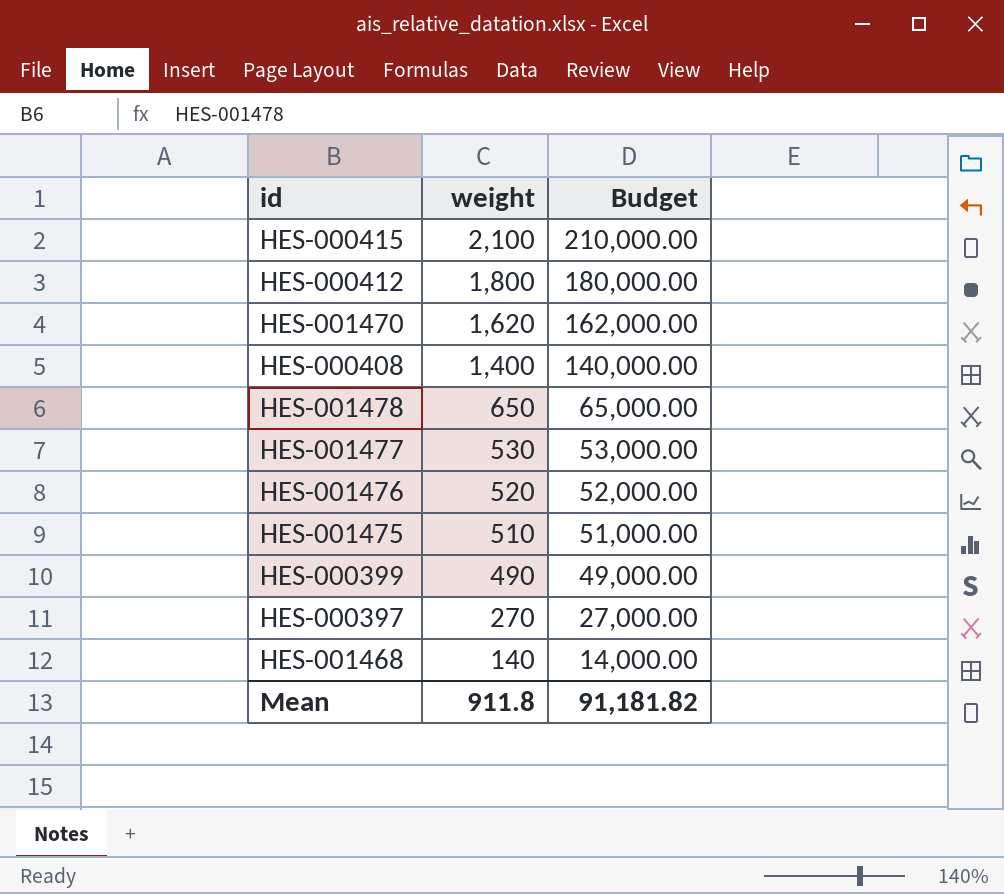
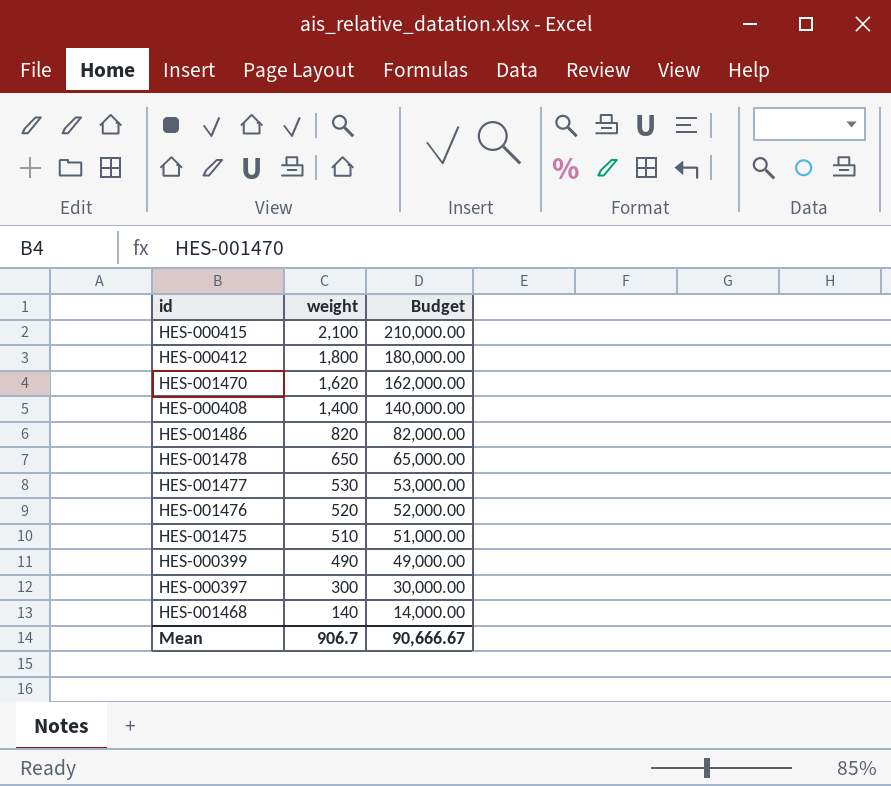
row HES-001486: none -> 820 | 82,000.00
HES-000397 | weight: 270 -> 300
HES-000397 | Budget: 27,000.00 -> 30,000.00
Mean | weight: 911.8 -> 906.7
Mean | Budget: 91,181.82 -> 90,666.67

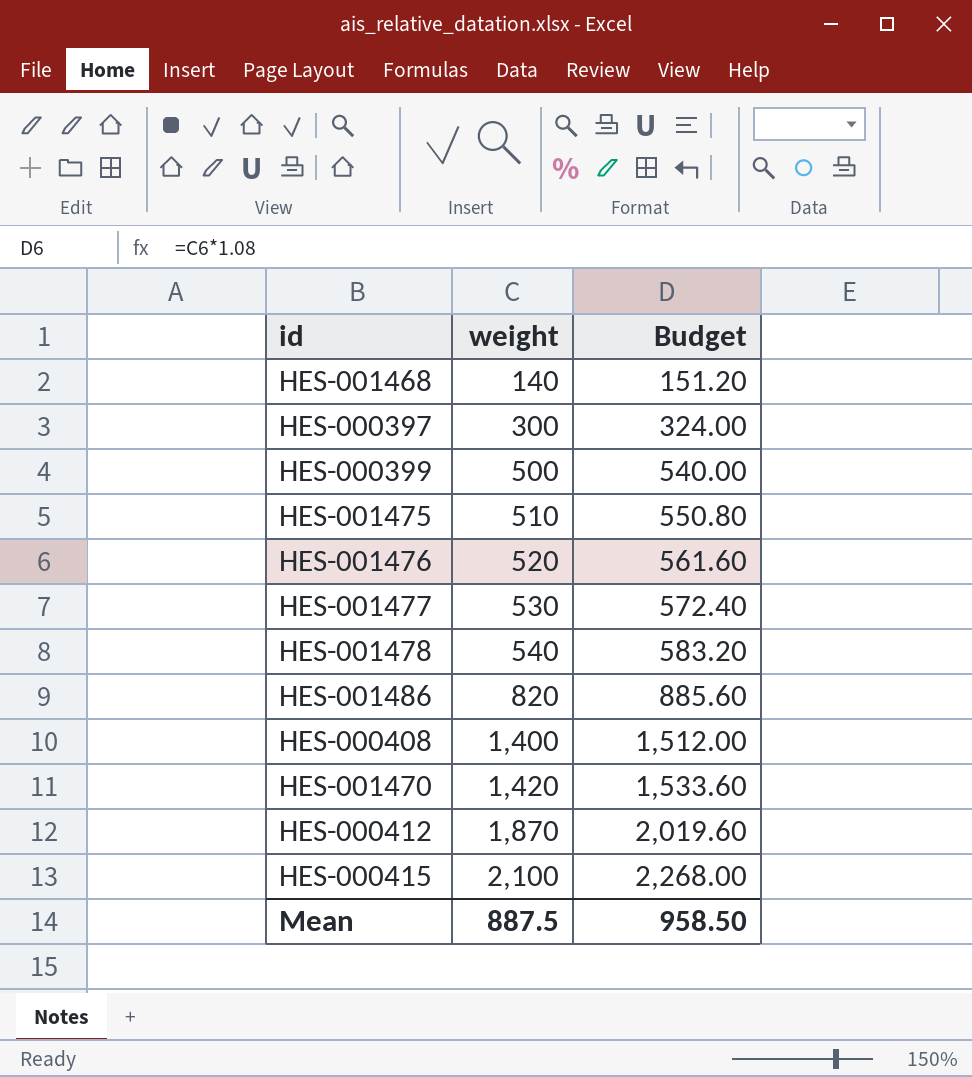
row order: weight descending -> weight ascending
column Budget | formula: [weight] * 100 -> [weight] * 1.08
HES-000399 | weight: 490 -> 500
HES-001478 | weight: 650 -> 540
HES-001470 | weight: 1,620 -> 1,420
HES-000412 | weight: 1,800 -> 1,870
Mean | weight: 906.7 -> 887.5
Mean | Budget: 90,666.67 -> 958.50

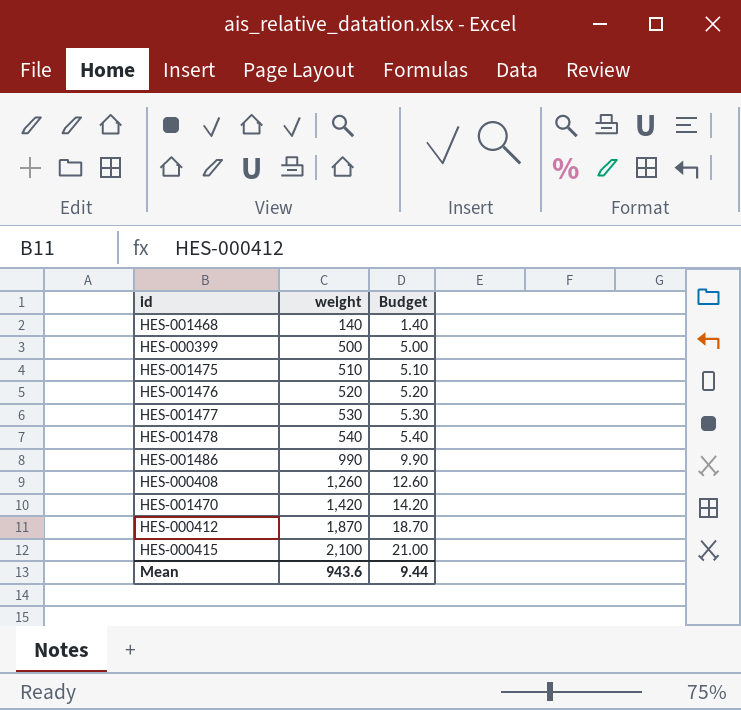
column Budget | formula: [weight] * 1.08 -> [weight] * 0.01
row HES-000397: 300 | 324.00 -> none
HES-001486 | weight: 820 -> 990
HES-000408 | weight: 1,400 -> 1,260
Mean | weight: 887.5 -> 943.6
Mean | Budget: 958.50 -> 9.44

